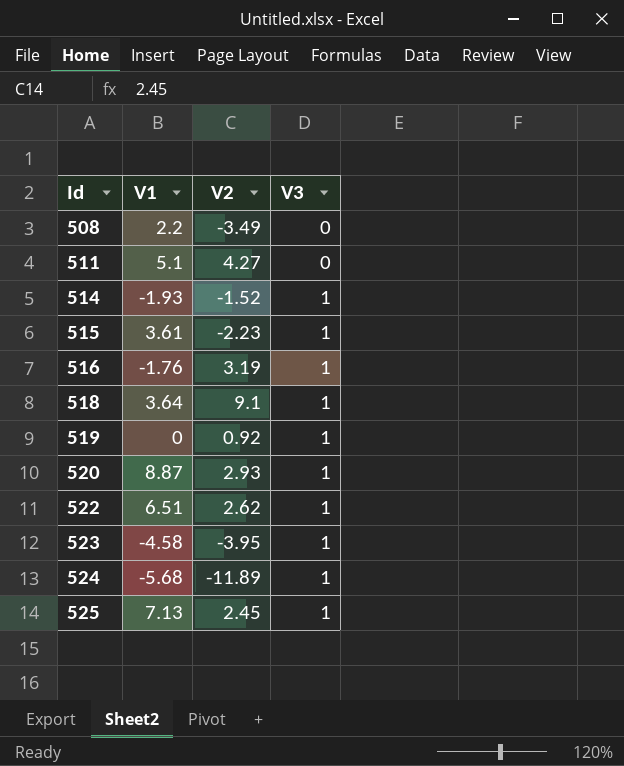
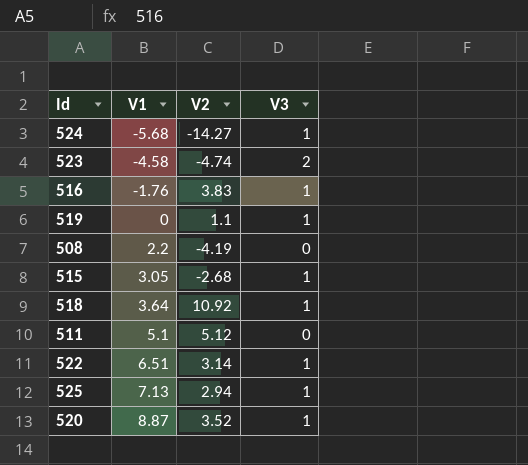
row order: Id ascending -> V1 ascending
row 514: -1.93 | -1.52 | 1 -> none
524 | V2: -11.89 -> -14.27
523 | V2: -3.95 -> -4.74
523 | V3: 1 -> 2
516 | V2: 3.19 -> 3.83
519 | V2: 0.92 -> 1.1
508 | V2: -3.49 -> -4.19
515 | V1: 3.61 -> 3.05
515 | V2: -2.23 -> -2.68
518 | V2: 9.1 -> 10.92
511 | V2: 4.27 -> 5.12
522 | V2: 2.62 -> 3.14
525 | V2: 2.45 -> 2.94
520 | V2: 2.93 -> 3.52

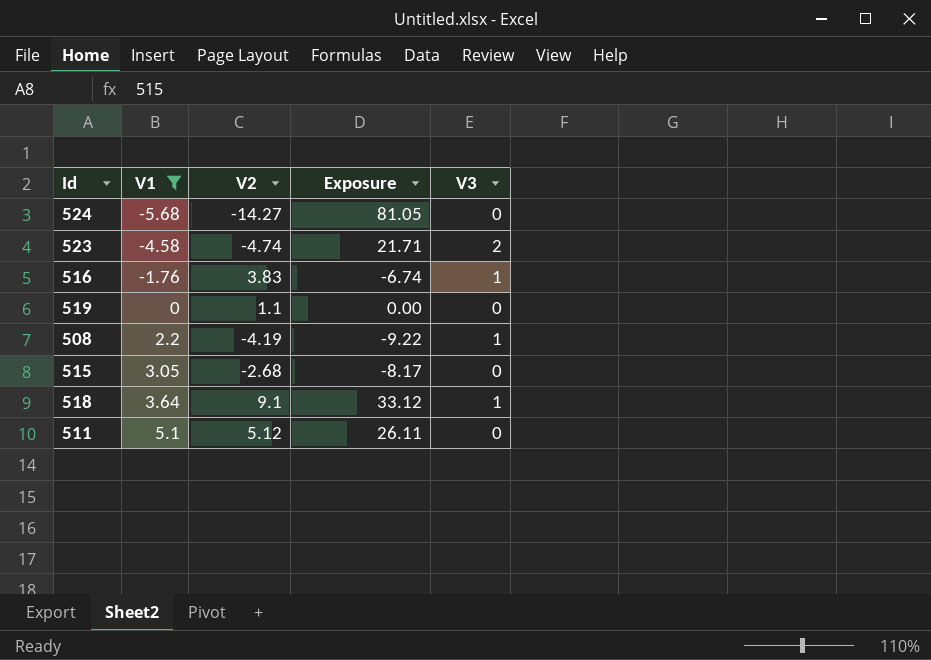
filter: none -> V1 <= 5.1
column Exposure | formula: none -> [V1] * [V2]
524 | V3: 1 -> 0
519 | V3: 1 -> 0
508 | V3: 0 -> 1
515 | V3: 1 -> 0
518 | V2: 10.92 -> 9.1

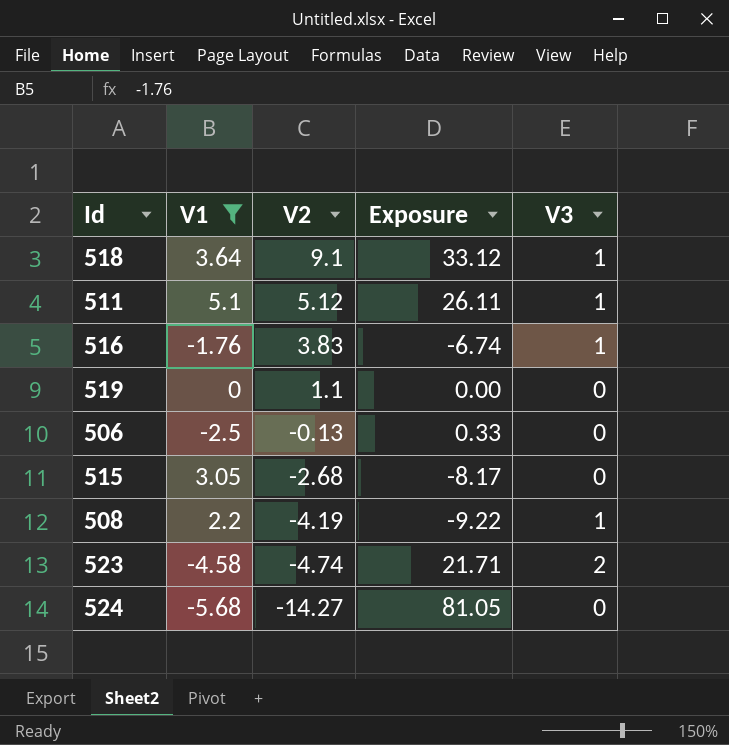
row order: V1 ascending -> V2 descending
511 | V3: 0 -> 1
row 506: none -> -2.5 | -0.13 | 0.33 | 0

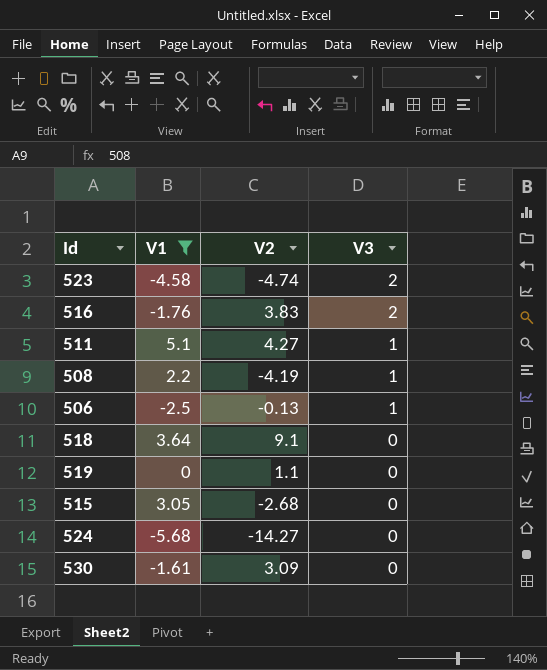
row order: V2 descending -> V3 descending
column Exposure | formula: [V1] * [V2] -> none
516 | V3: 1 -> 2
511 | V2: 5.12 -> 4.27
506 | V3: 0 -> 1
518 | V3: 1 -> 0
row 530: none -> -1.61 | 3.09 | 0

